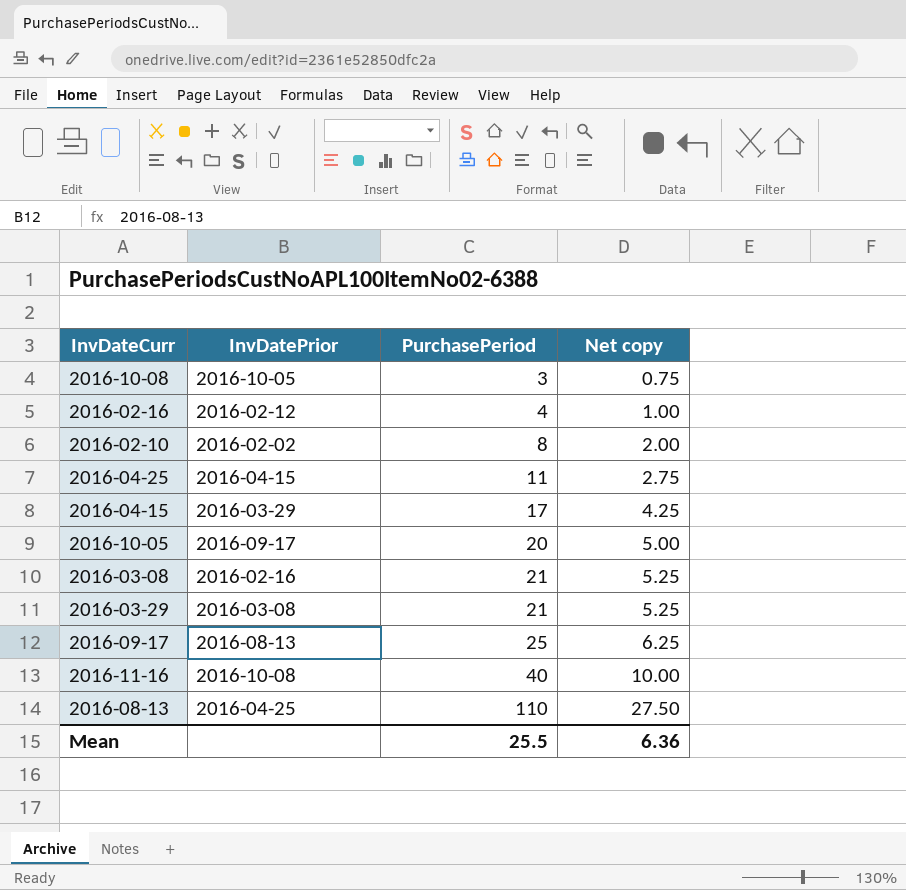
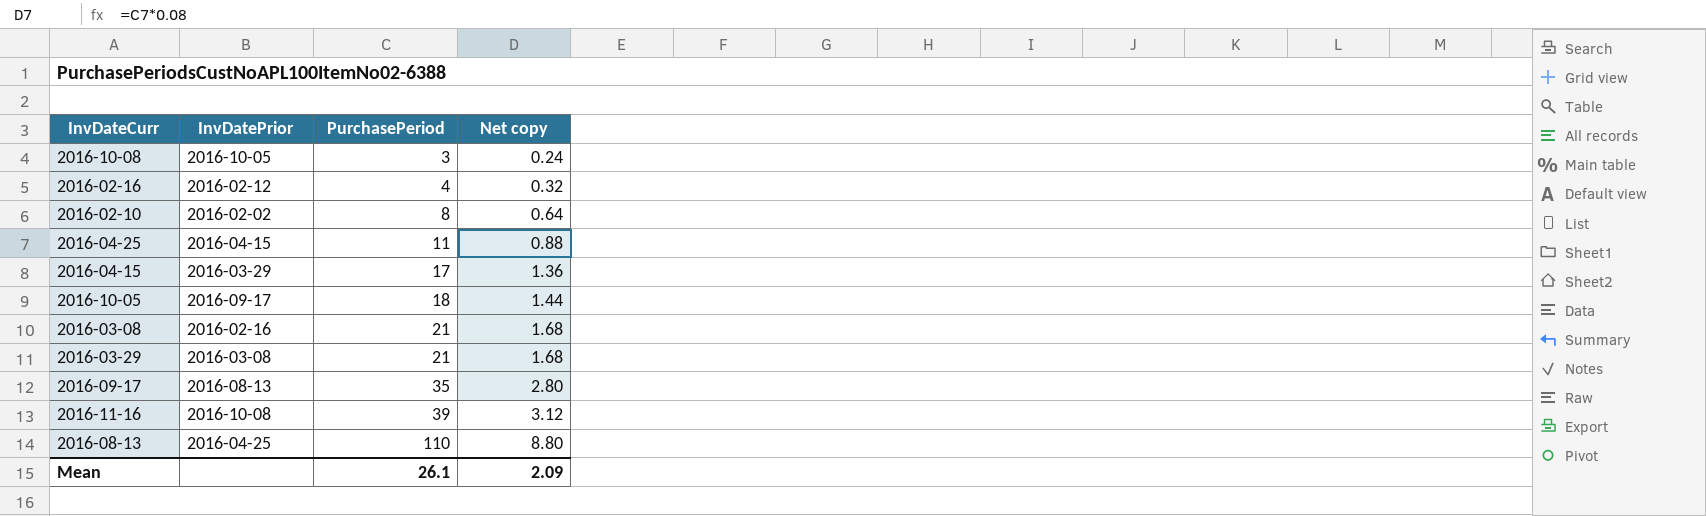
column Net copy | formula: [PurchasePeriod] * 0.25 -> [PurchasePeriod] * 0.08
2016-10-05 | PurchasePeriod: 20 -> 18
2016-09-17 | PurchasePeriod: 25 -> 35
2016-11-16 | PurchasePeriod: 40 -> 39
Mean | PurchasePeriod: 25.5 -> 26.1
Mean | Net copy: 6.36 -> 2.09

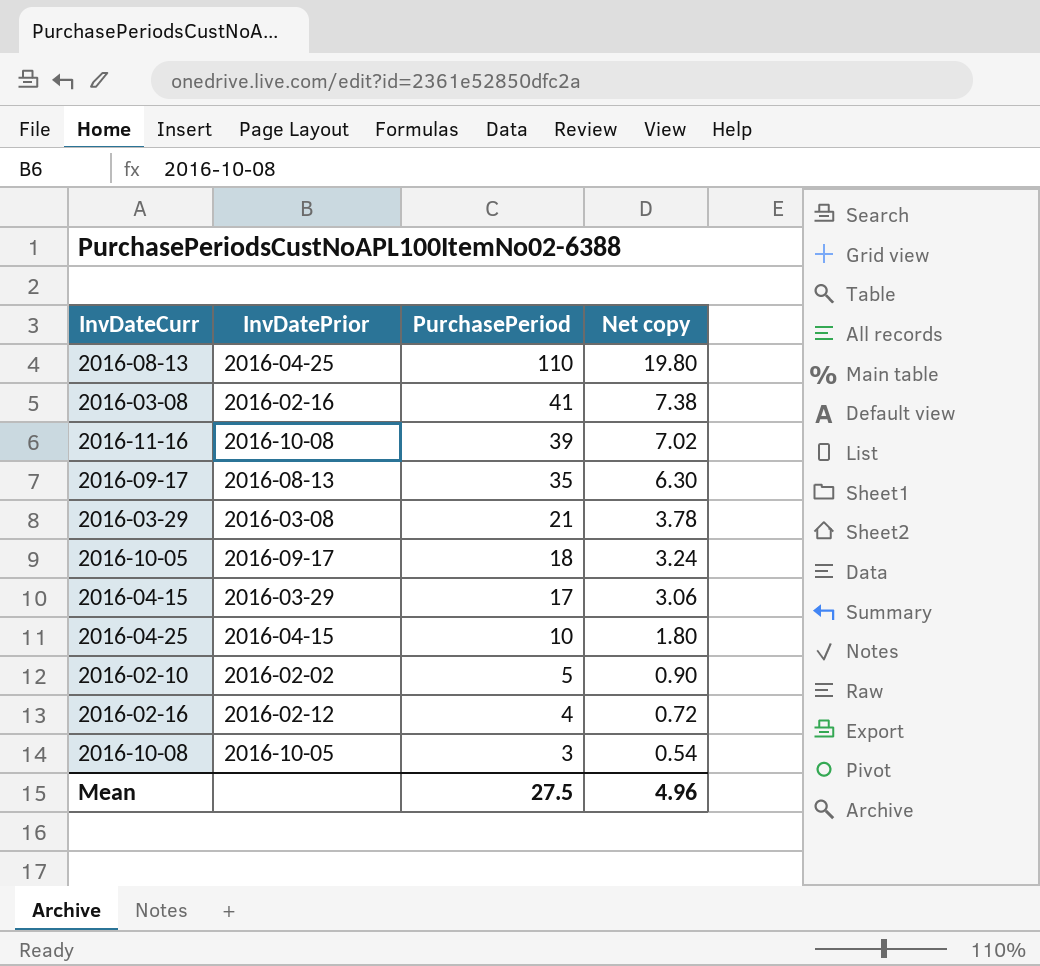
row order: PurchasePeriod ascending -> PurchasePeriod descending
column Net copy | formula: [PurchasePeriod] * 0.08 -> [PurchasePeriod] * 0.18
2016-03-08 | PurchasePeriod: 21 -> 41
2016-04-25 | PurchasePeriod: 11 -> 10
2016-02-10 | PurchasePeriod: 8 -> 5
Mean | PurchasePeriod: 26.1 -> 27.5
Mean | Net copy: 2.09 -> 4.96

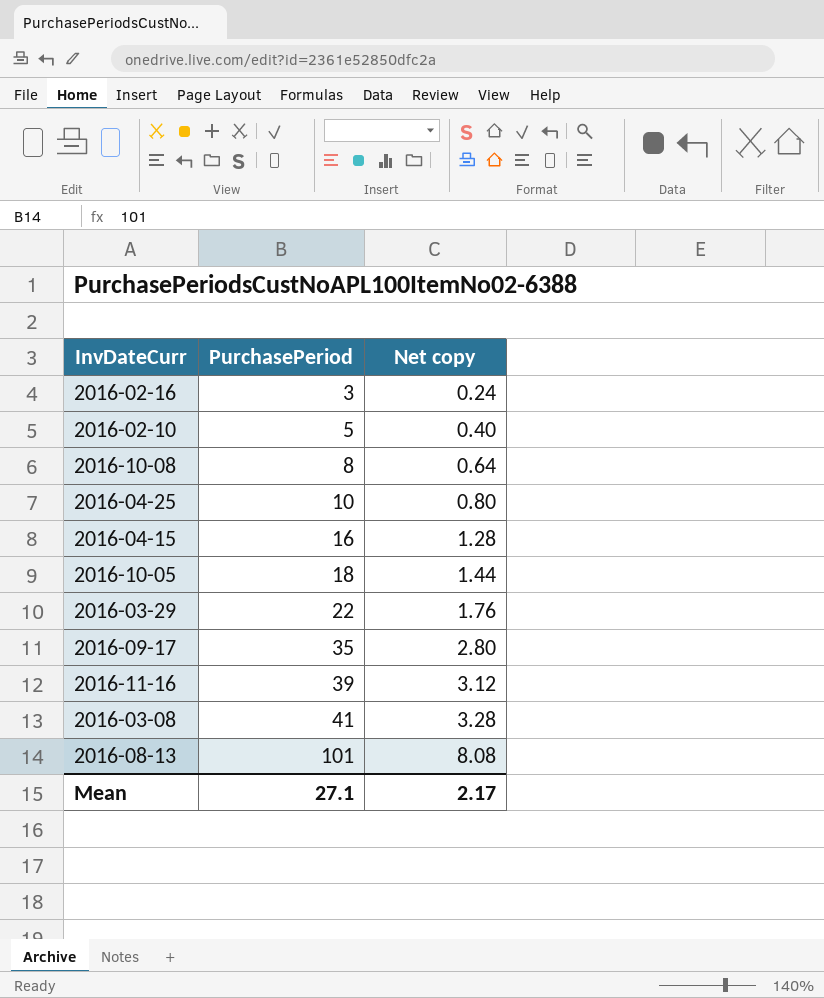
row order: PurchasePeriod descending -> PurchasePeriod ascending
column InvDatePrior | position: 2 -> none
column Net copy | formula: [PurchasePeriod] * 0.18 -> [PurchasePeriod] * 0.08
2016-02-16 | PurchasePeriod: 4 -> 3
2016-10-08 | PurchasePeriod: 3 -> 8
2016-04-15 | PurchasePeriod: 17 -> 16
2016-03-29 | PurchasePeriod: 21 -> 22
2016-08-13 | PurchasePeriod: 110 -> 101
Mean | PurchasePeriod: 27.5 -> 27.1
Mean | Net copy: 4.96 -> 2.17

